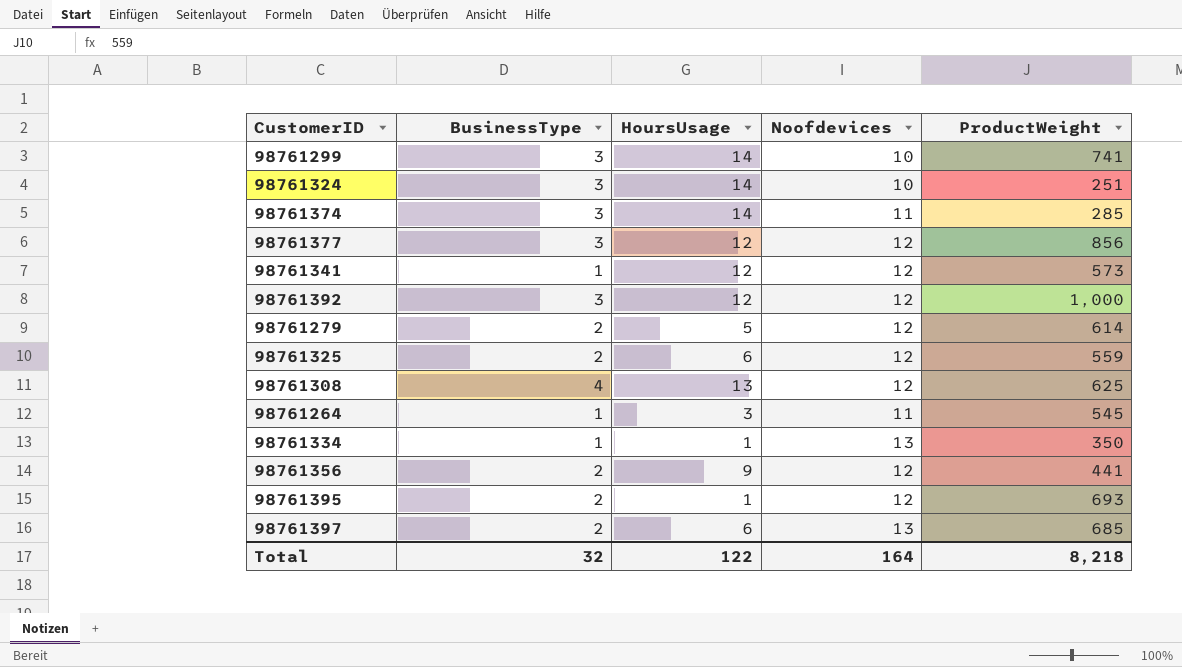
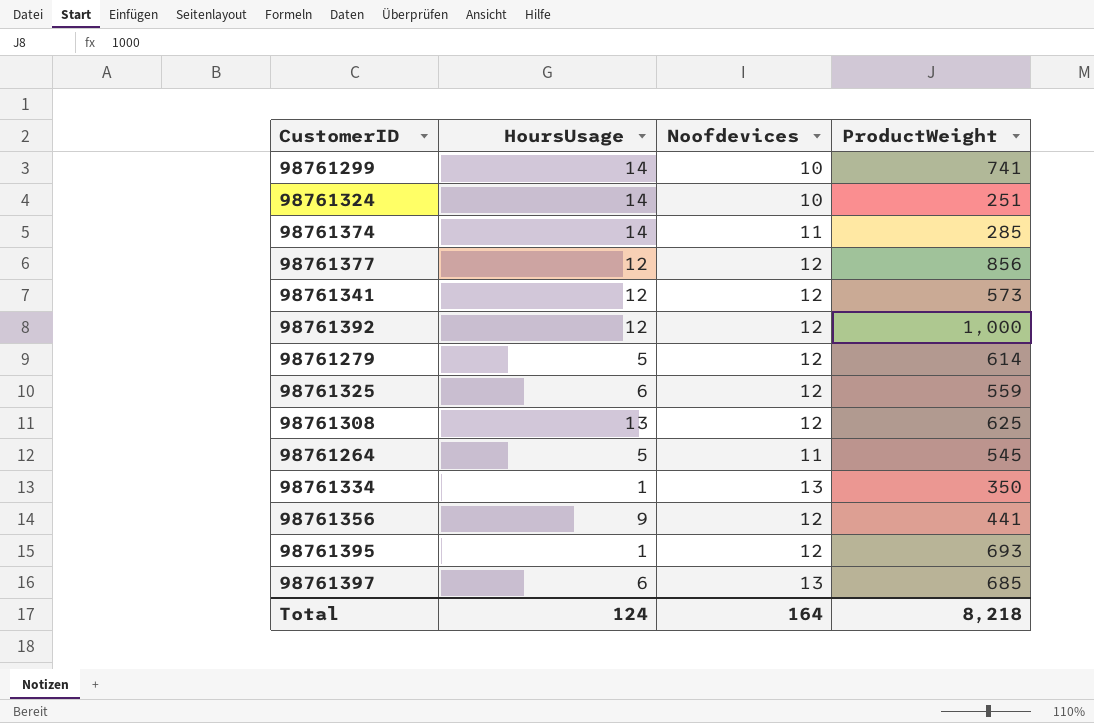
column BusinessType | position: 2 -> none
98761264 | HoursUsage: 3 -> 5
Total | HoursUsage: 122 -> 124

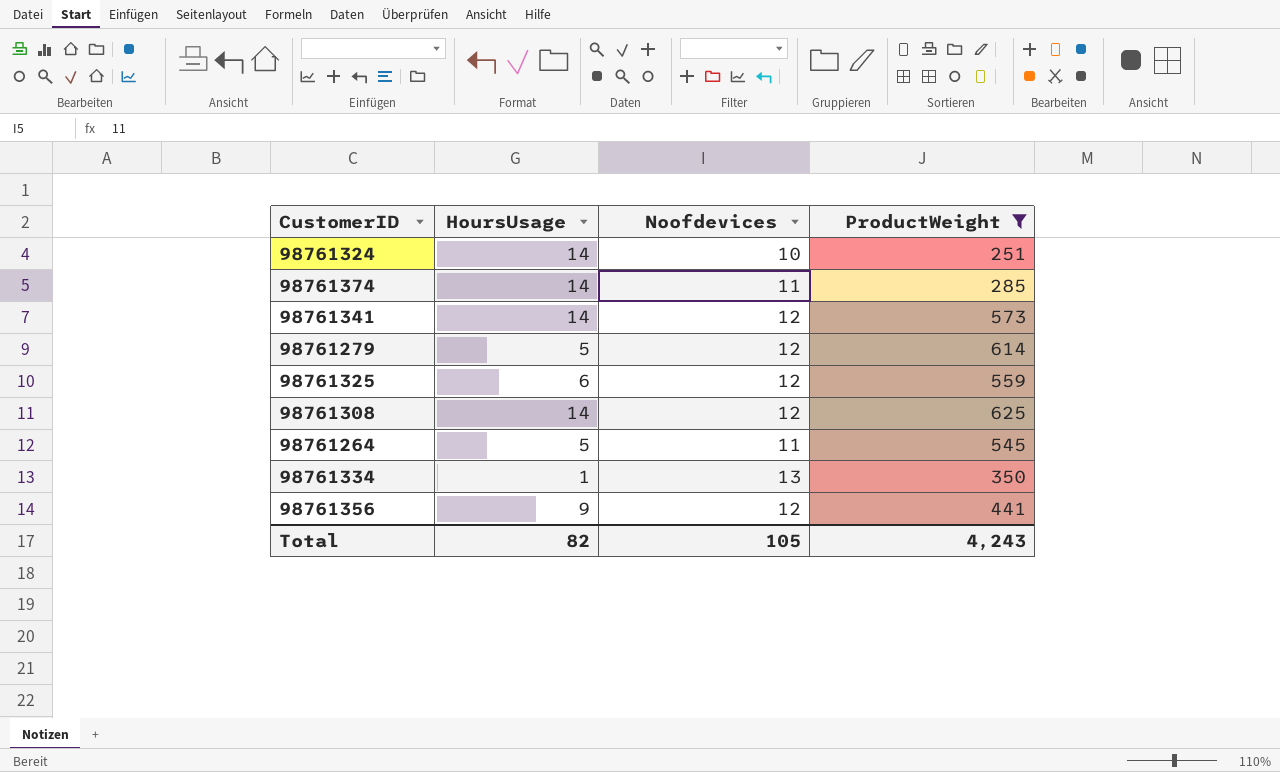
filter: none -> ProductWeight <= 625
98761341 | HoursUsage: 12 -> 14
98761308 | HoursUsage: 13 -> 14
Total | HoursUsage: 124 -> 82
Total | Noofdevices: 164 -> 105
Total | ProductWeight: 8,218 -> 4,243

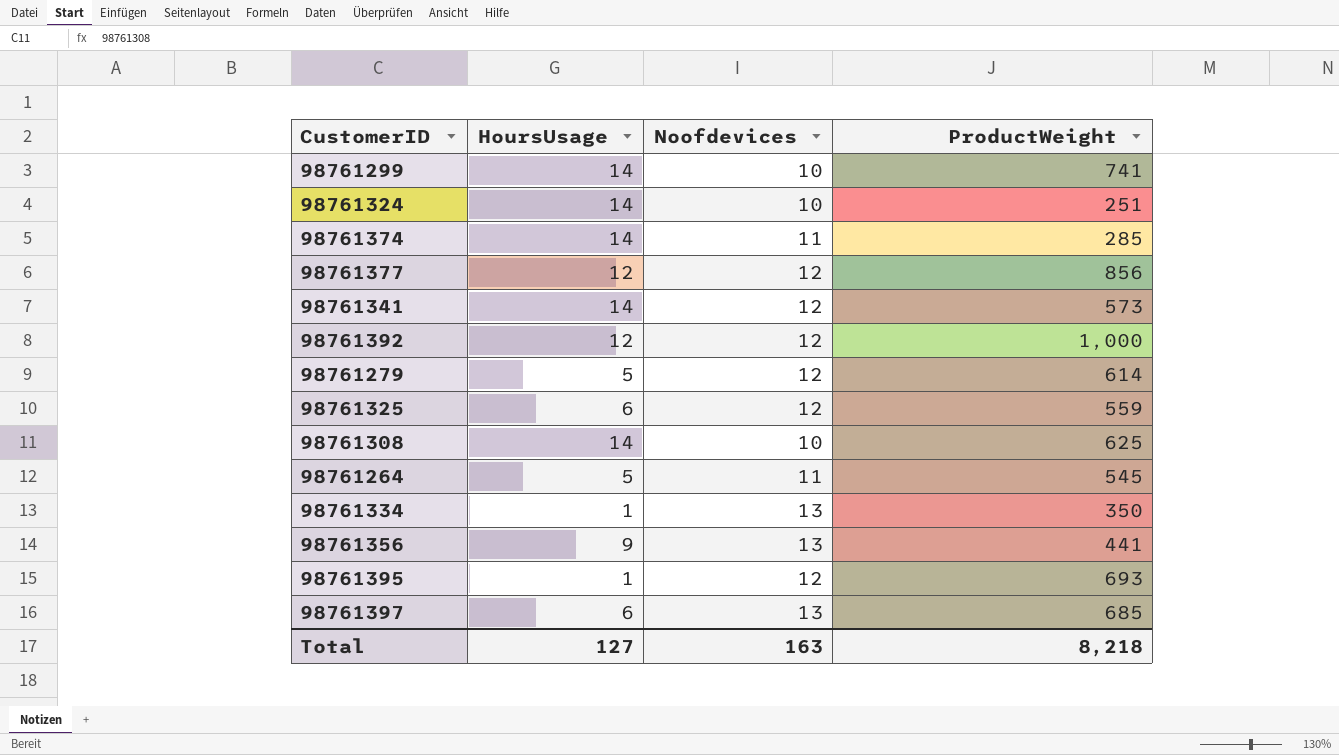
filter: ProductWeight <= 625 -> none
98761308 | Noofdevices: 12 -> 10
98761356 | Noofdevices: 12 -> 13
Total | HoursUsage: 82 -> 127
Total | Noofdevices: 105 -> 163
Total | ProductWeight: 4,243 -> 8,218

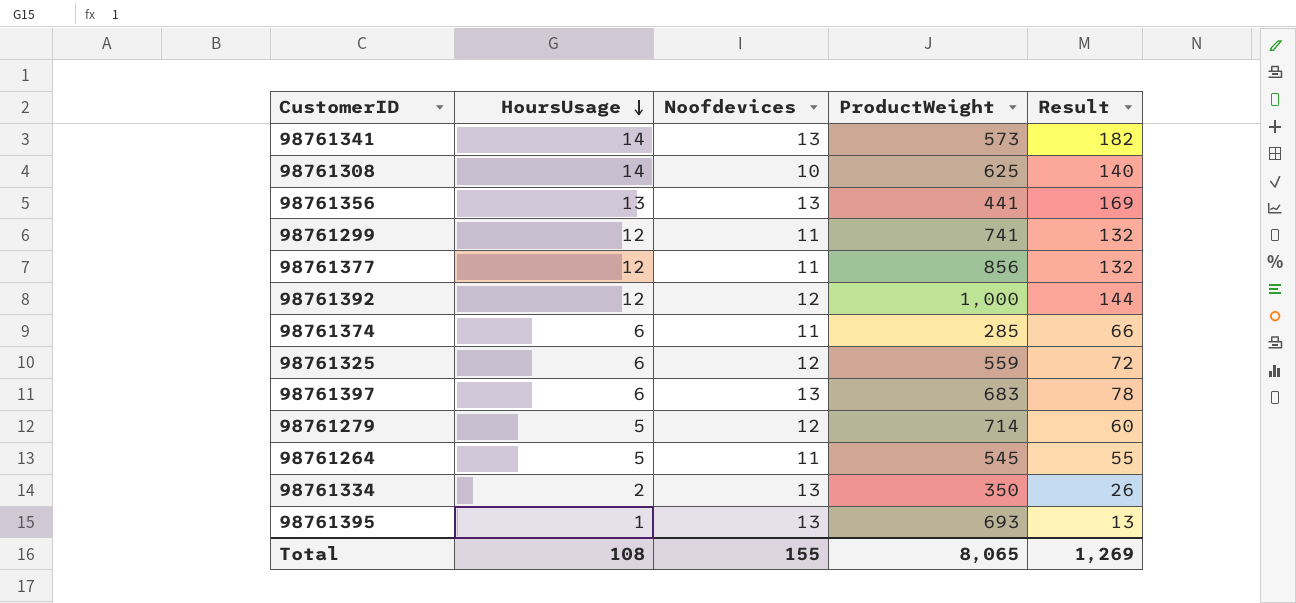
row order: none -> HoursUsage descending
column Result | formula: none -> [HoursUsage] * [Noofdevices]
row 98761324: 14 | 10 | 251 -> none
98761341 | Noofdevices: 12 -> 13
98761356 | HoursUsage: 9 -> 13
98761299 | HoursUsage: 14 -> 12
98761299 | Noofdevices: 10 -> 11
98761377 | Noofdevices: 12 -> 11
98761374 | HoursUsage: 14 -> 6
98761397 | ProductWeight: 685 -> 683
98761279 | ProductWeight: 614 -> 714
98761334 | HoursUsage: 1 -> 2
98761395 | Noofdevices: 12 -> 13
Total | HoursUsage: 127 -> 108
Total | Noofdevices: 163 -> 155
Total | ProductWeight: 8,218 -> 8,065

